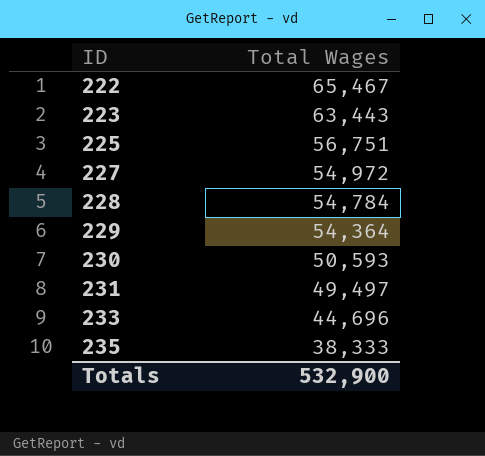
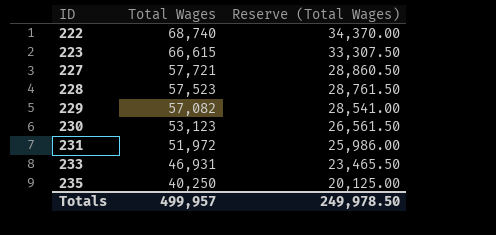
column Reserve (Total Wages) | formula: none -> [Total Wages] * 0.5
row 225: 56,751 -> none
222 | Total Wages: 65,467 -> 68,740
223 | Total Wages: 63,443 -> 66,615
227 | Total Wages: 54,972 -> 57,721
228 | Total Wages: 54,784 -> 57,523
229 | Total Wages: 54,364 -> 57,082
230 | Total Wages: 50,593 -> 53,123
231 | Total Wages: 49,497 -> 51,972
233 | Total Wages: 44,696 -> 46,931
235 | Total Wages: 38,333 -> 40,250
Totals | Total Wages: 532,900 -> 499,957

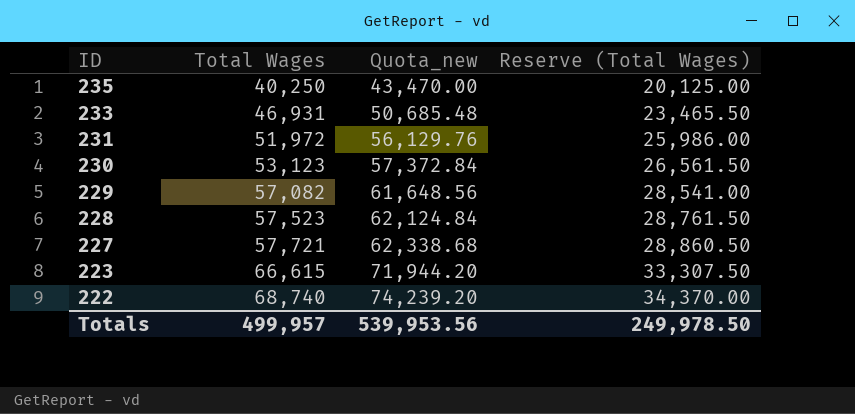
row order: ID ascending -> ID descending
column Quota_new | formula: none -> [Total Wages] * 1.08

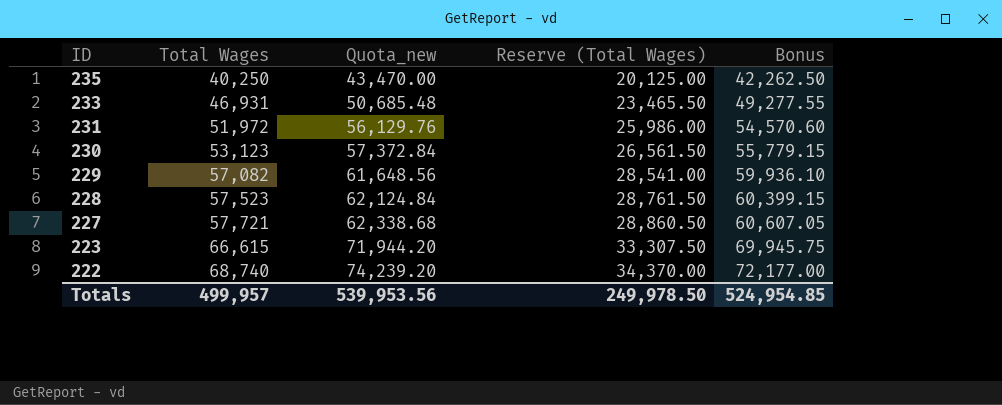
column Bonus | formula: none -> [Total Wages] * 1.05

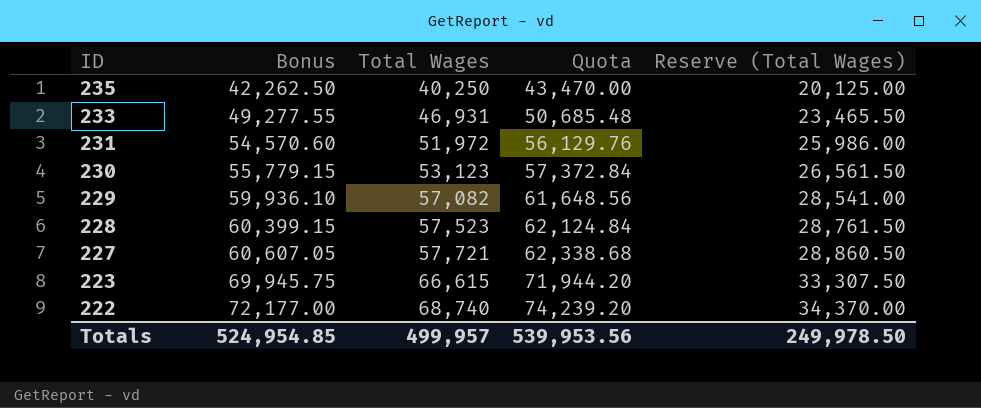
column Bonus | position: 5 -> 2
column name: Quota_new -> Quota

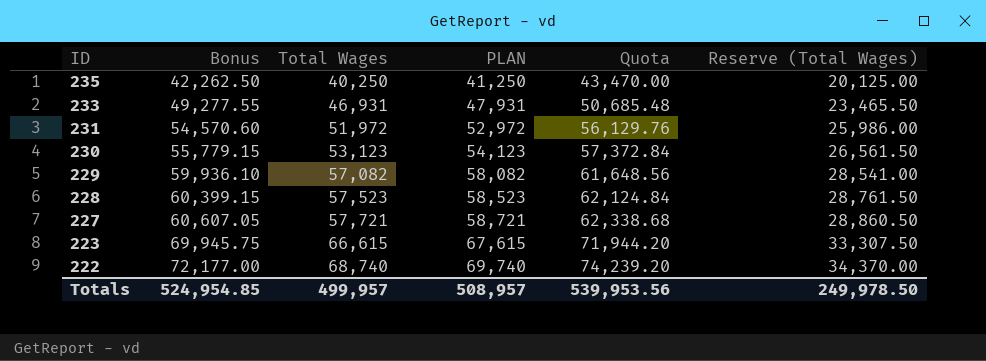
column PLAN | formula: none -> [Total Wages] + 1000

